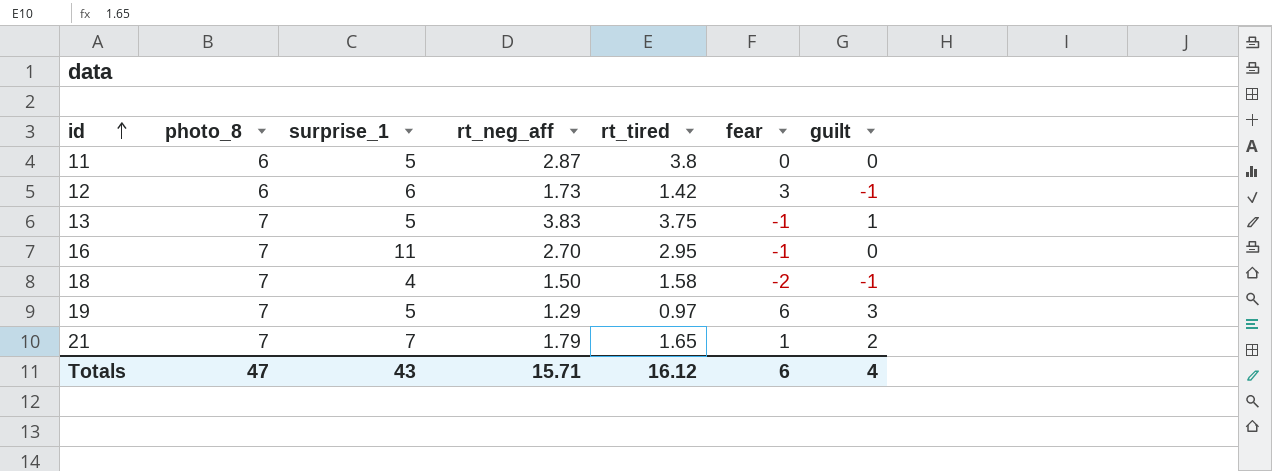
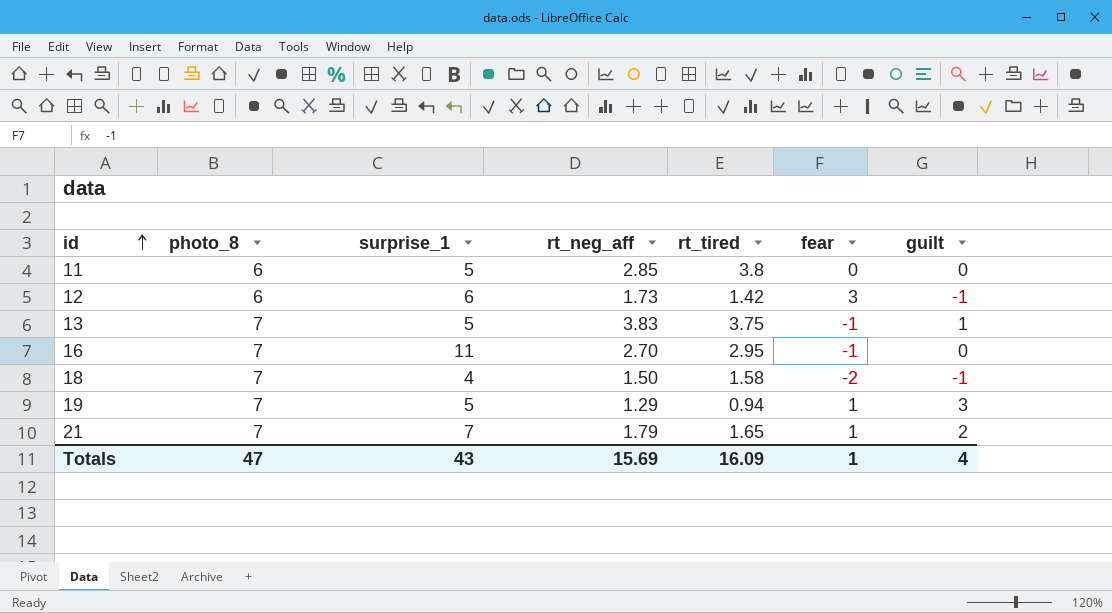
11 | rt_neg_aff: 2.87 -> 2.85
19 | rt_tired: 0.97 -> 0.94
19 | fear: 6 -> 1
Totals | rt_neg_aff: 15.71 -> 15.69
Totals | rt_tired: 16.12 -> 16.09
Totals | fear: 6 -> 1

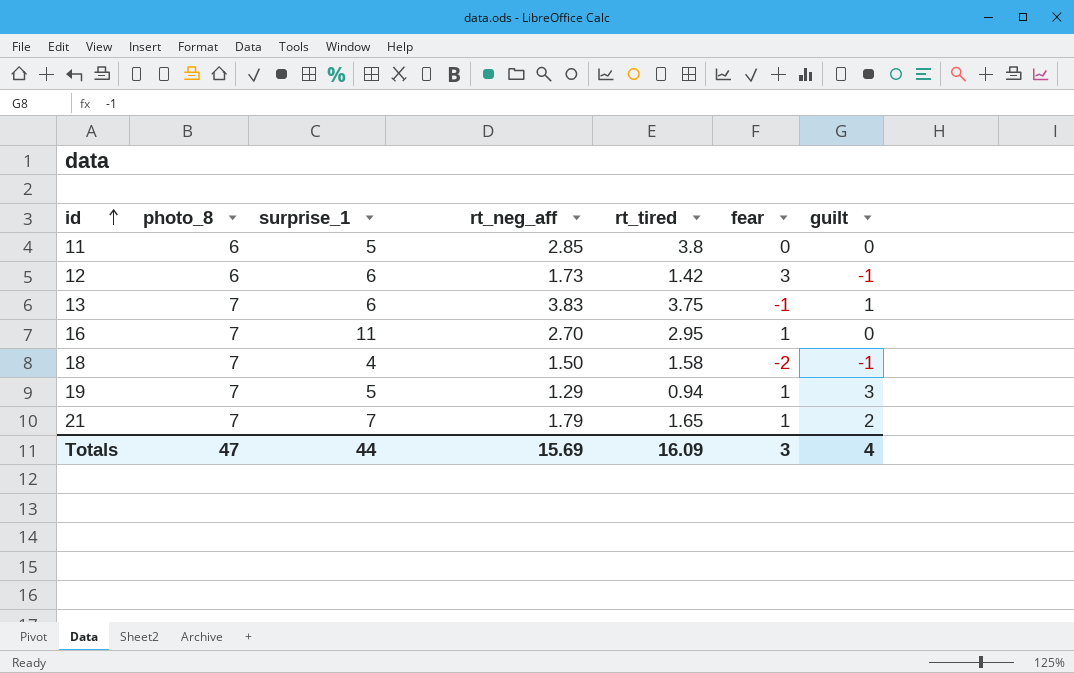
13 | surprise_1: 5 -> 6
16 | fear: -1 -> 1
Totals | surprise_1: 43 -> 44
Totals | fear: 1 -> 3

